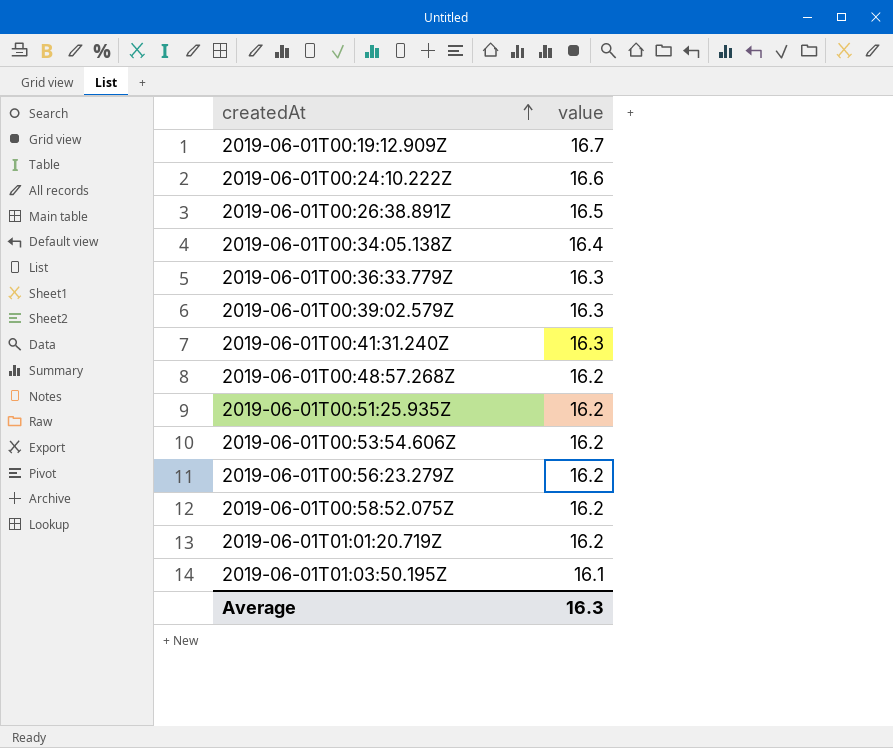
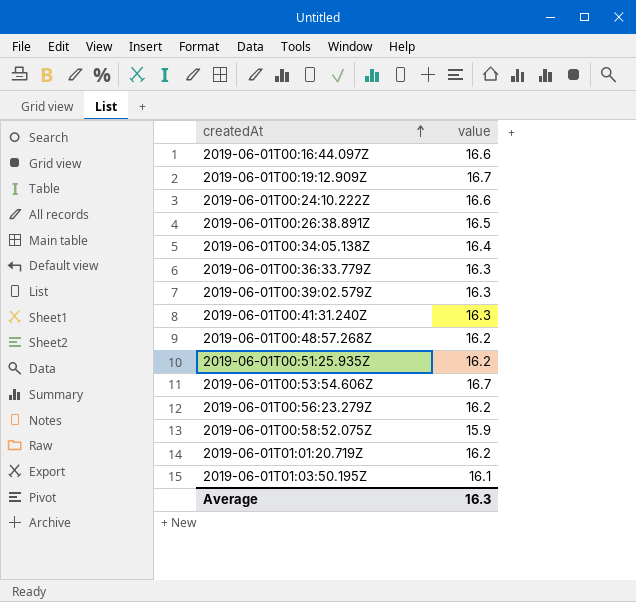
row 2019-06-01T00:16:44.097Z: none -> 16.6
2019-06-01T00:53:54.606Z | value: 16.2 -> 16.7
2019-06-01T00:58:52.075Z | value: 16.2 -> 15.9

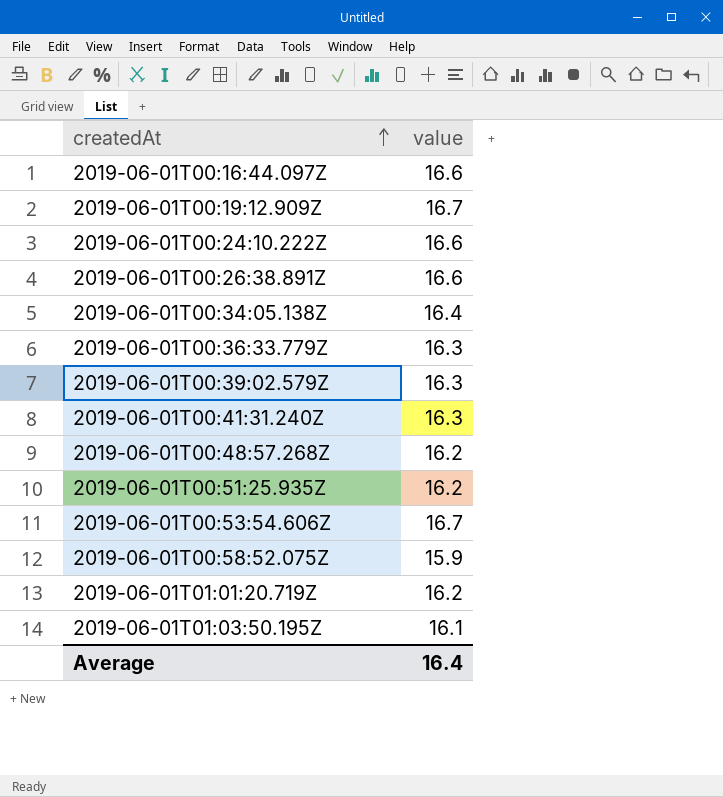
row 2019-06-01T00:56:23.279Z: 16.2 -> none
2019-06-01T00:26:38.891Z | value: 16.5 -> 16.6
Average | value: 16.3 -> 16.4

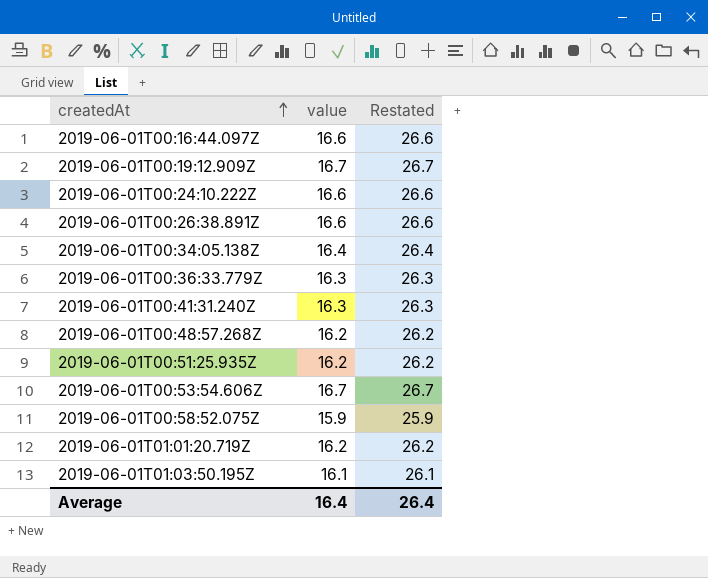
column Restated | formula: none -> [value] + 10
row 2019-06-01T00:39:02.579Z: 16.3 -> none

